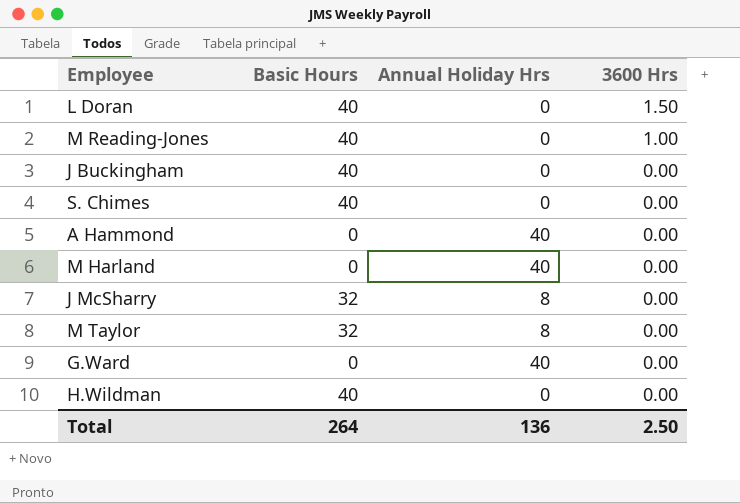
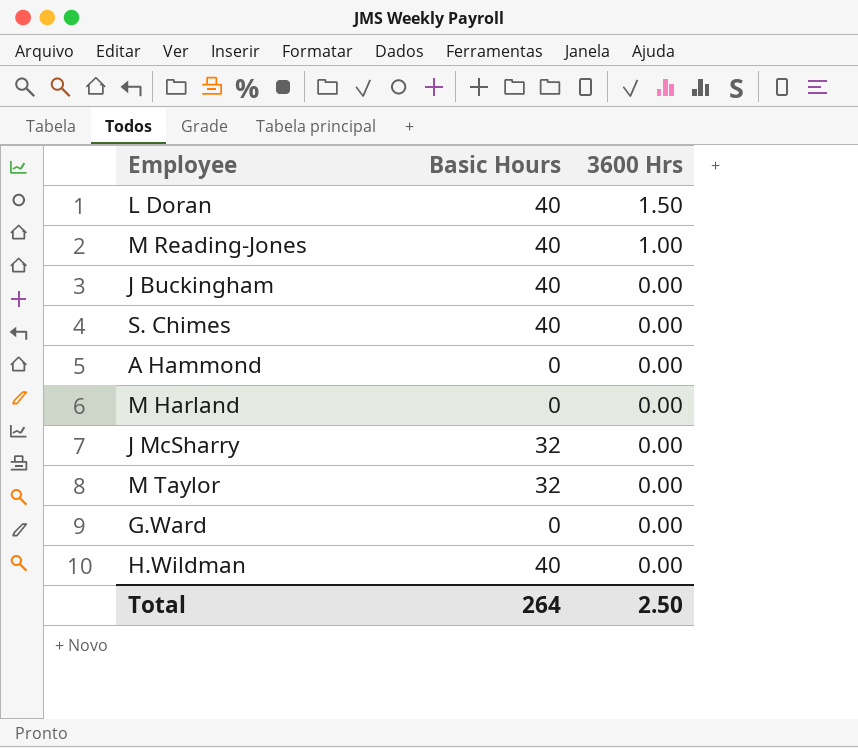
column Annual Holiday Hrs | position: 3 -> none

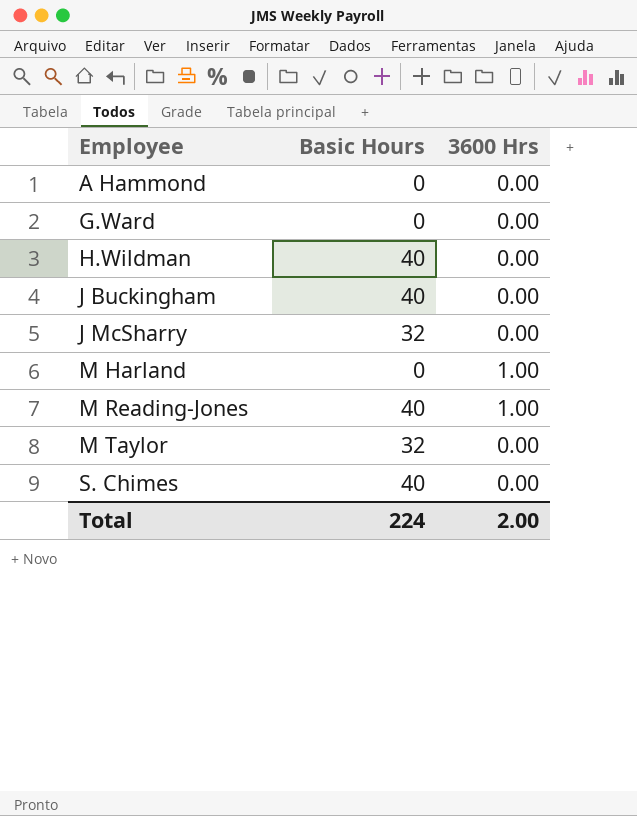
row order: 3600 Hrs descending -> Employee ascending
row L Doran: 40 | 1.50 -> none
M Harland | 3600 Hrs: 0.00 -> 1.00
Total | Basic Hours: 264 -> 224
Total | 3600 Hrs: 2.50 -> 2.00

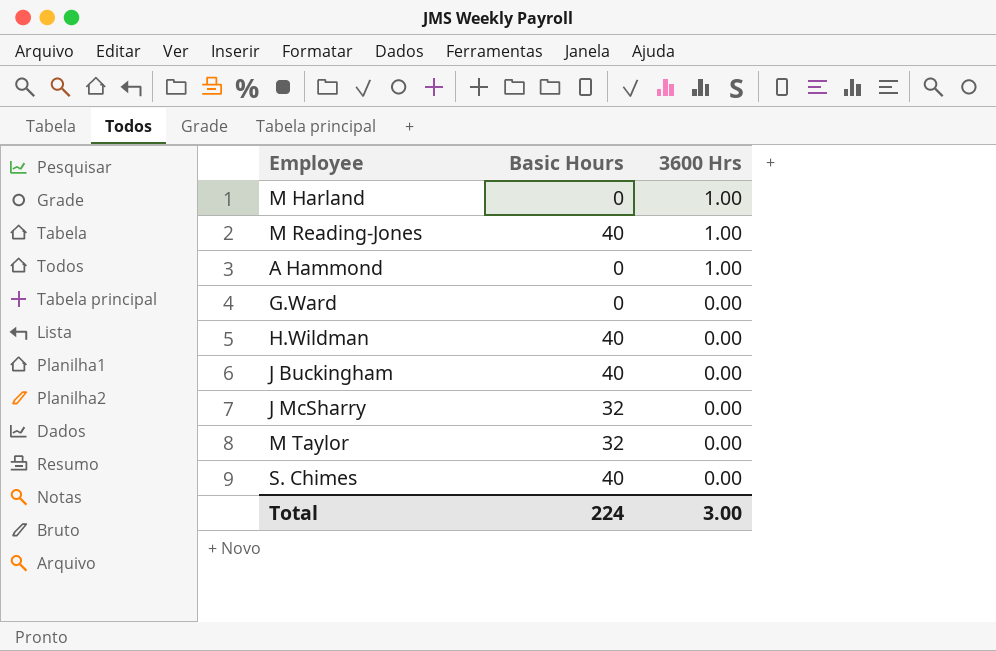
row order: Employee ascending -> 3600 Hrs descending
A Hammond | 3600 Hrs: 0.00 -> 1.00
Total | 3600 Hrs: 2.00 -> 3.00

